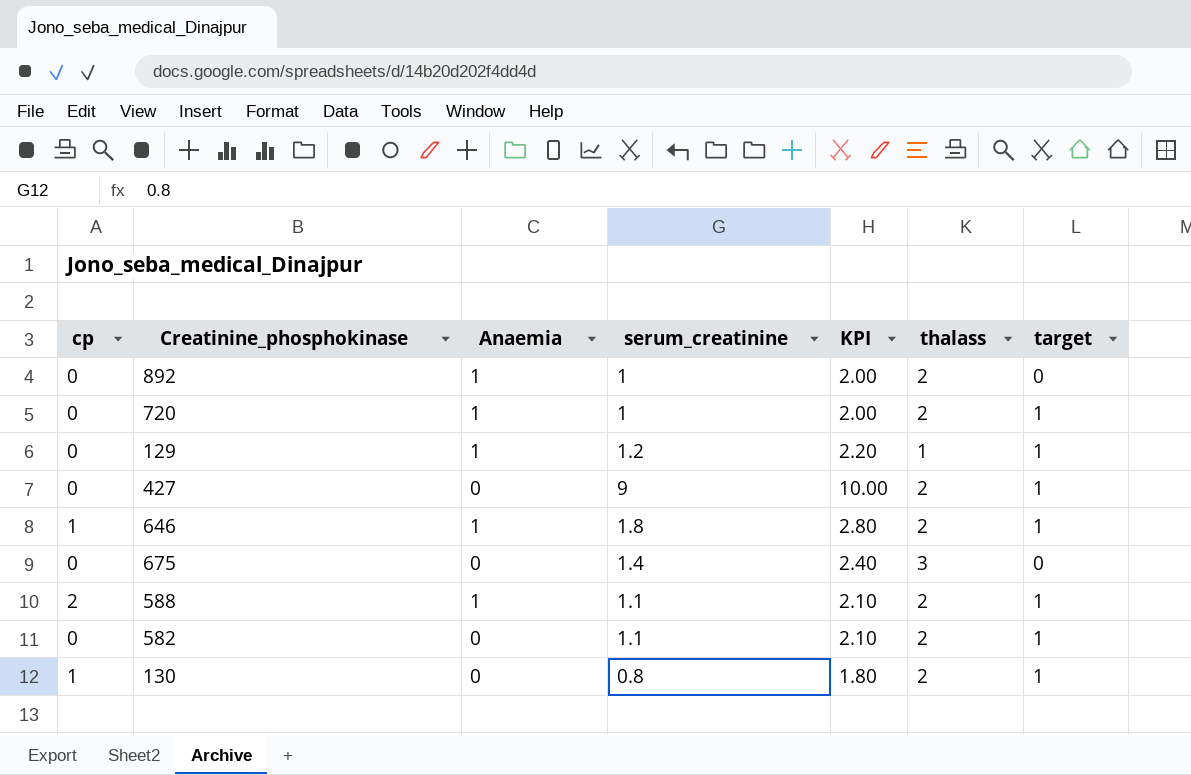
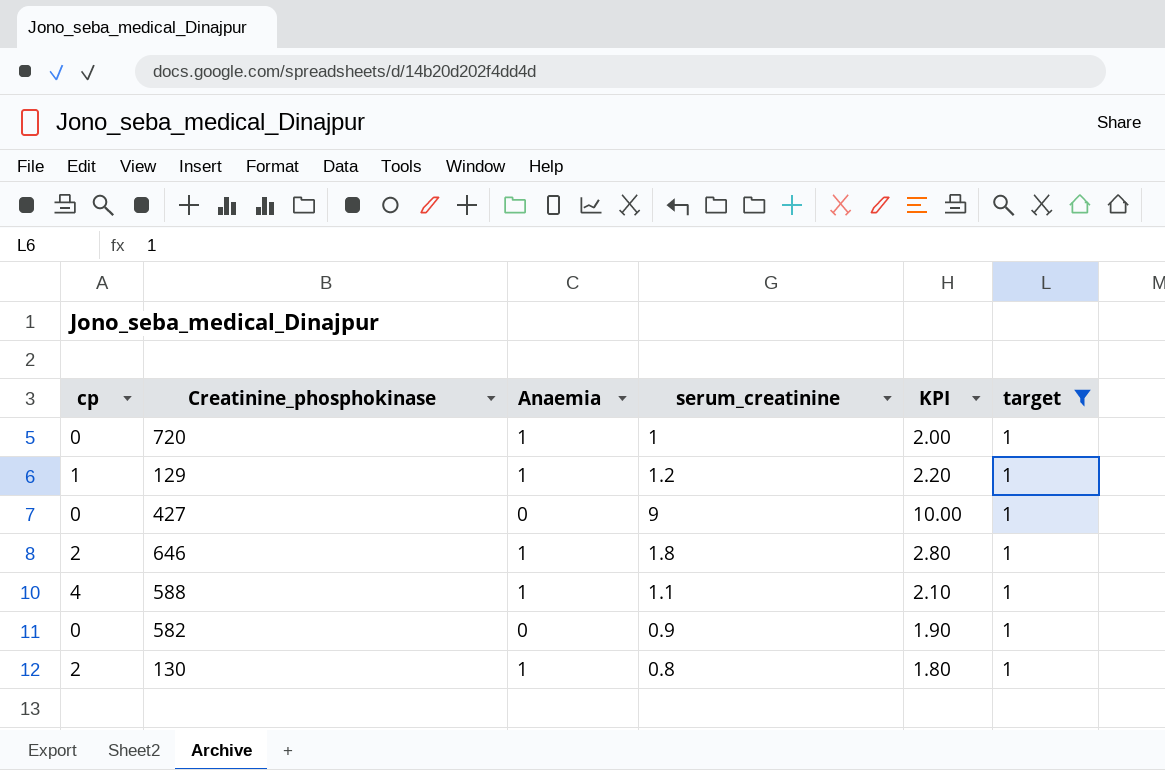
filter: none -> target = 1
column thalass | position: 6 -> none
129 | cp: 0 -> 1
646 | cp: 1 -> 2
588 | cp: 2 -> 4
582 | serum_creatinine: 1.1 -> 0.9
582 | KPI: 2.10 -> 1.90
130 | cp: 1 -> 2
130 | Anaemia: 0 -> 1

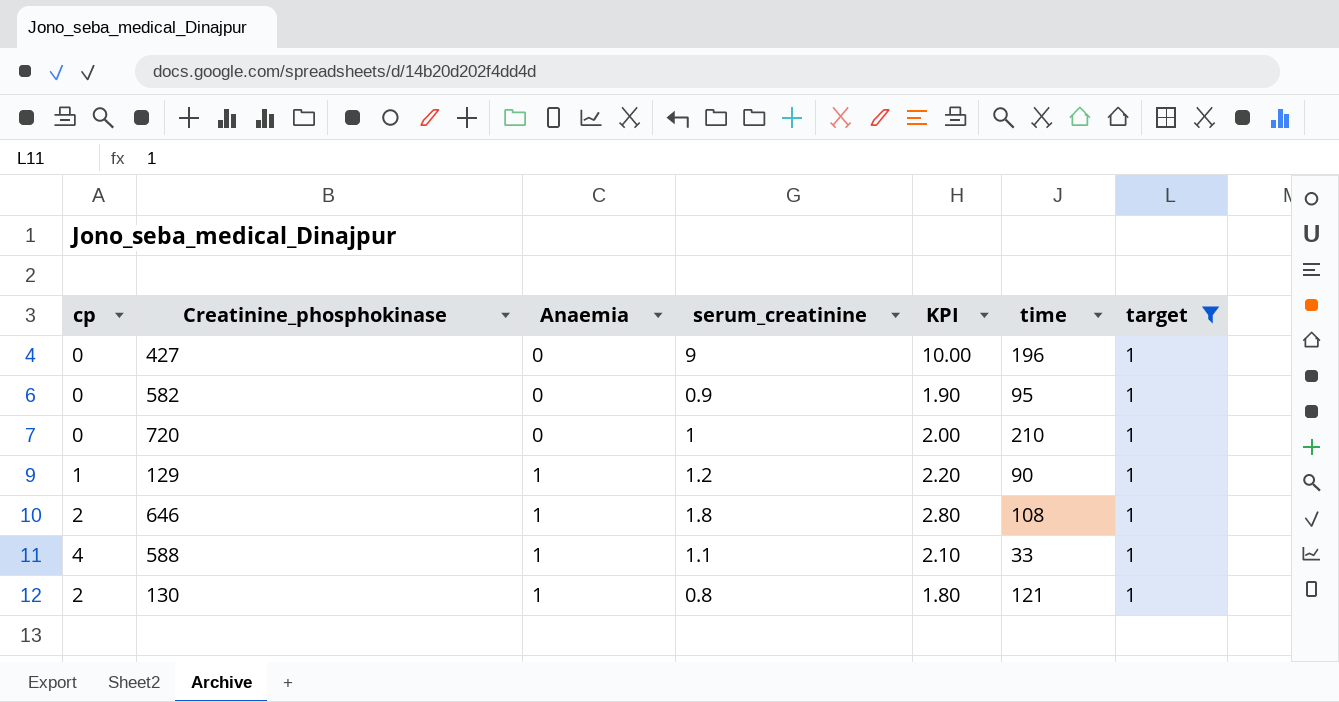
row order: none -> Anaemia ascending
column time | position: none -> 6
720 | Anaemia: 1 -> 0

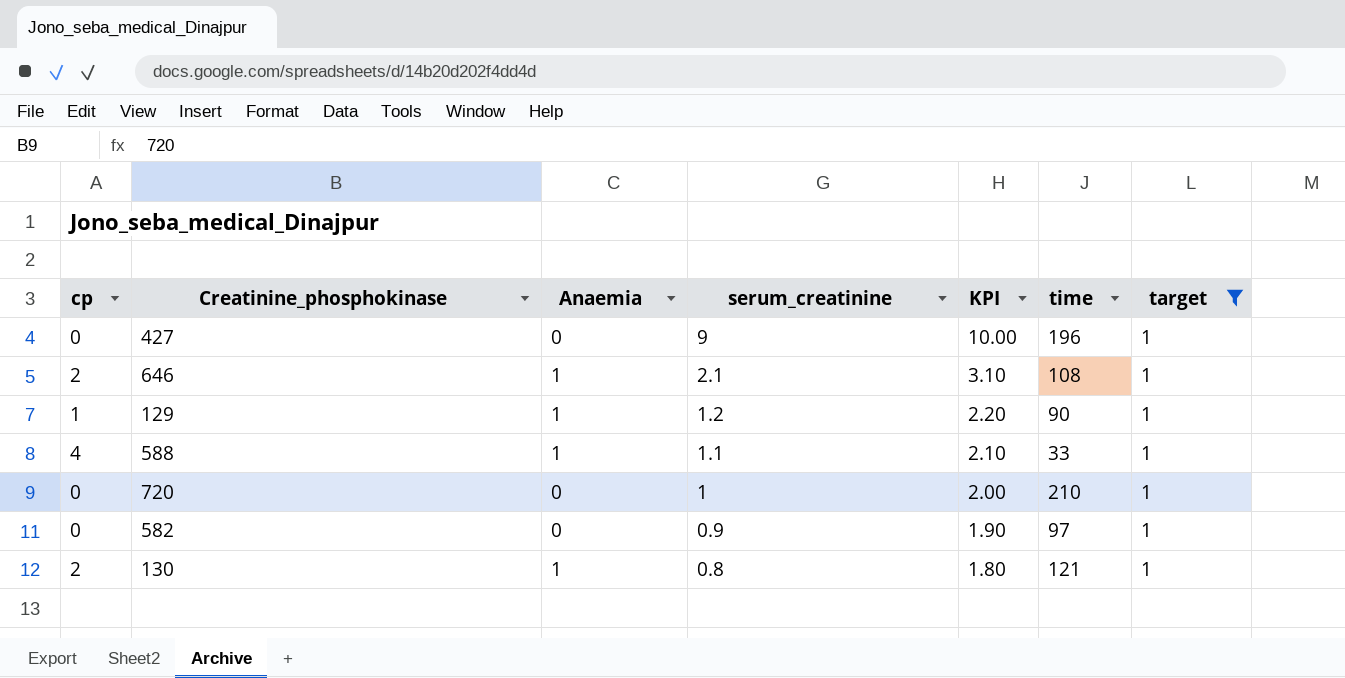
row order: Anaemia ascending -> serum_creatinine descending
646 | serum_creatinine: 1.8 -> 2.1
646 | KPI: 2.80 -> 3.10
582 | time: 95 -> 97

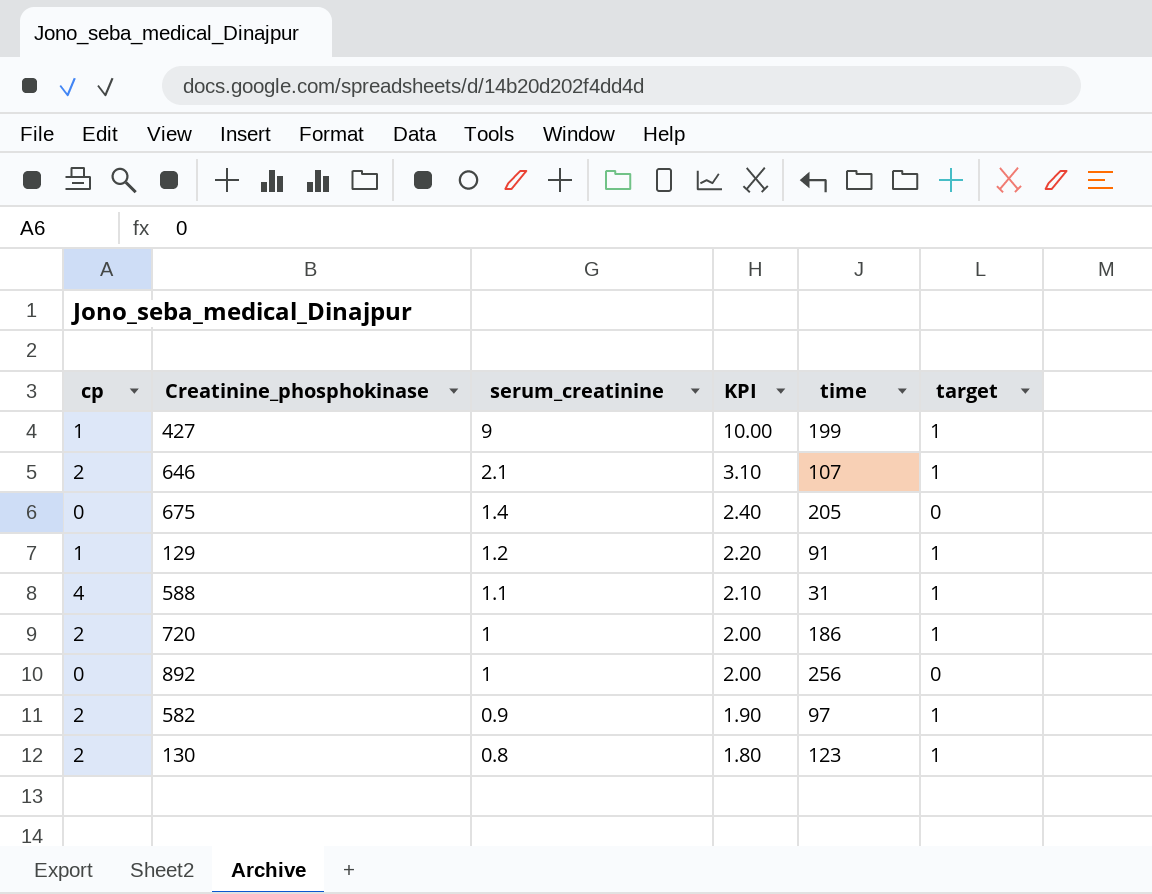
filter: target = 1 -> none
column Anaemia | position: 3 -> none
427 | cp: 0 -> 1
427 | time: 196 -> 199
646 | time: 108 -> 107
129 | time: 90 -> 91
588 | time: 33 -> 31
720 | cp: 0 -> 2
720 | time: 210 -> 186
582 | cp: 0 -> 2
130 | time: 121 -> 123

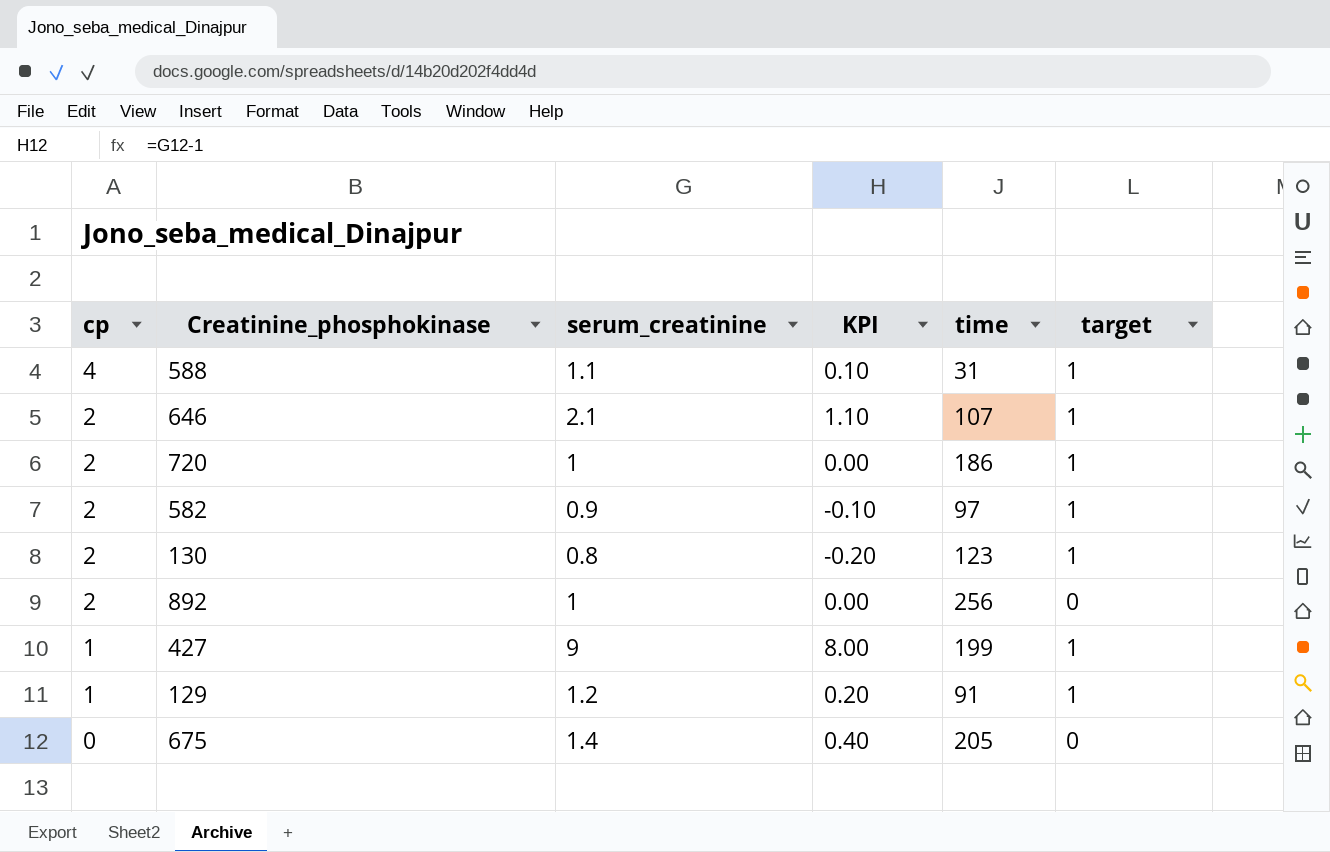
row order: serum_creatinine descending -> cp descending
column KPI | formula: [serum_creatinine] + 1 -> [serum_creatinine] - 1
892 | cp: 0 -> 2

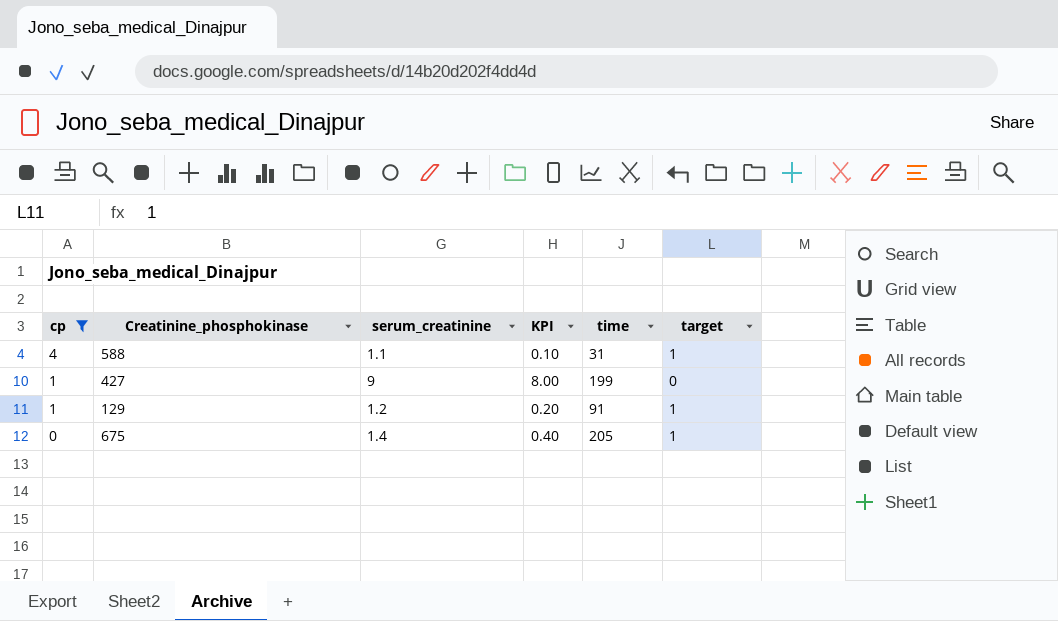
filter: none -> cp != 2
427 | target: 1 -> 0
675 | target: 0 -> 1

